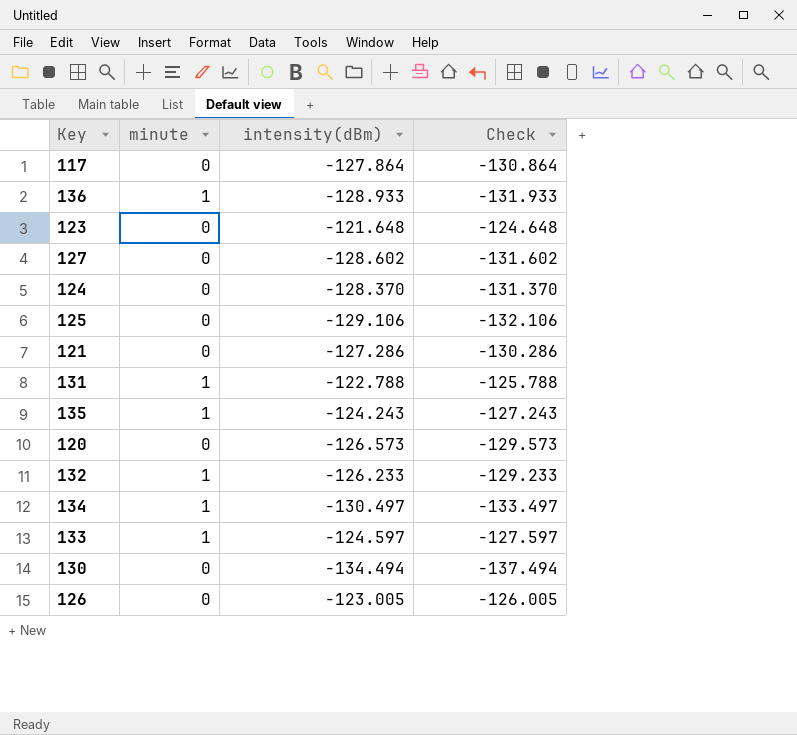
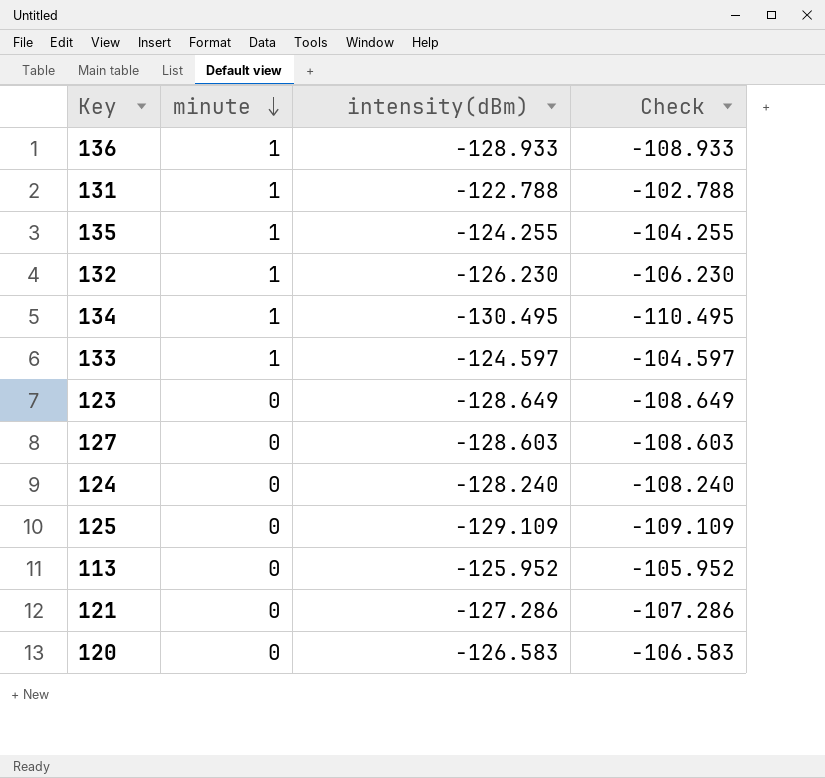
row order: none -> minute descending
column Check | formula: [intensity(dBm)] - 3 -> [intensity(dBm)] + 20
row 117: 0 | -127.864 | -130.864 -> none
row 130: 0 | -134.494 | -137.494 -> none
row 126: 0 | -123.005 | -126.005 -> none
135 | intensity(dBm): -124.243 -> -124.255
132 | intensity(dBm): -126.233 -> -126.230
134 | intensity(dBm): -130.497 -> -130.495
123 | intensity(dBm): -121.648 -> -128.649
127 | intensity(dBm): -128.602 -> -128.603
124 | intensity(dBm): -128.370 -> -128.240
125 | intensity(dBm): -129.106 -> -129.109
row 113: none -> 0 | -125.952 | -105.952
120 | intensity(dBm): -126.573 -> -126.583

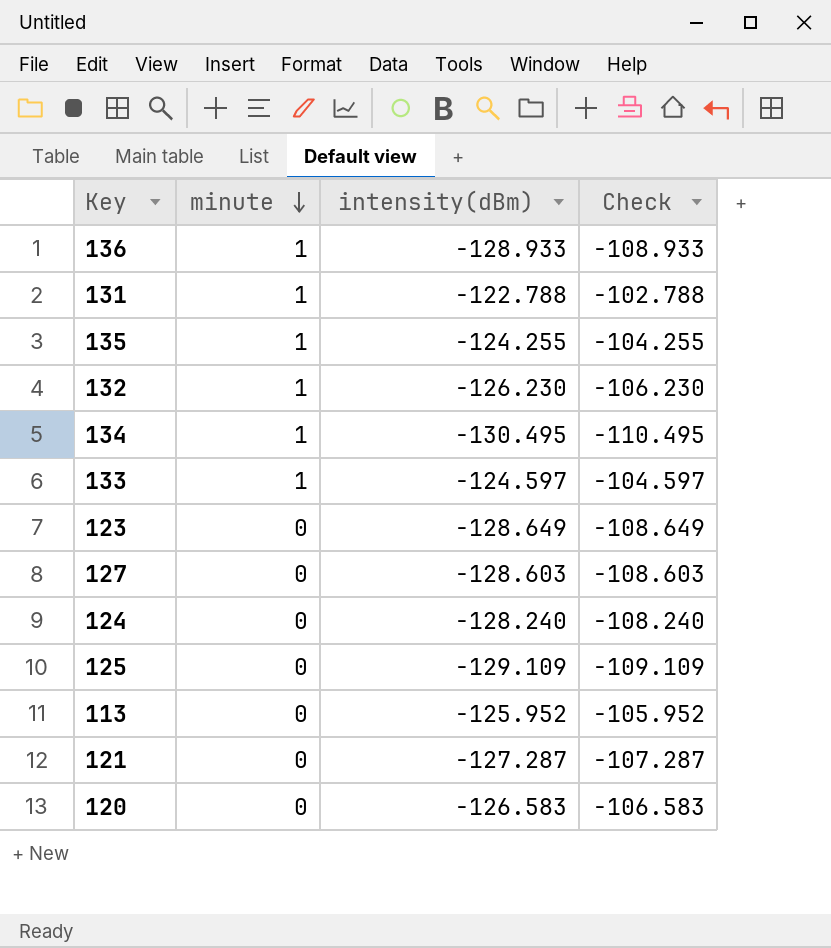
121 | intensity(dBm): -127.286 -> -127.287
121 | Check: -107.286 -> -107.287

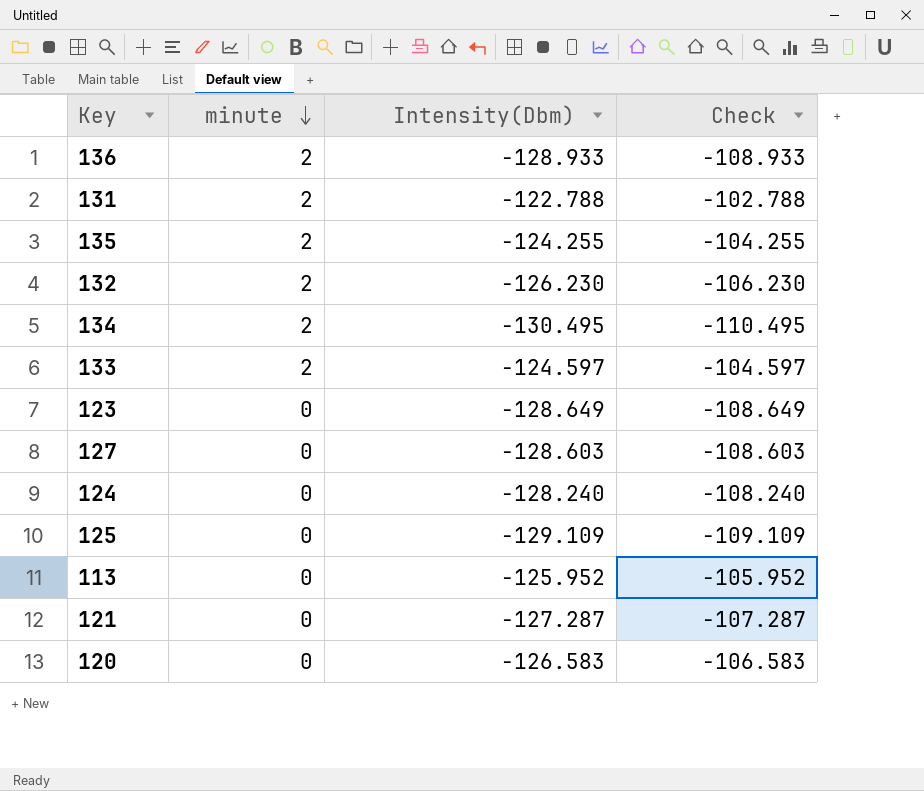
column name: intensity(dBm) -> Intensity(Dbm)
136 | minute: 1 -> 2
131 | minute: 1 -> 2
135 | minute: 1 -> 2
132 | minute: 1 -> 2
134 | minute: 1 -> 2
133 | minute: 1 -> 2

